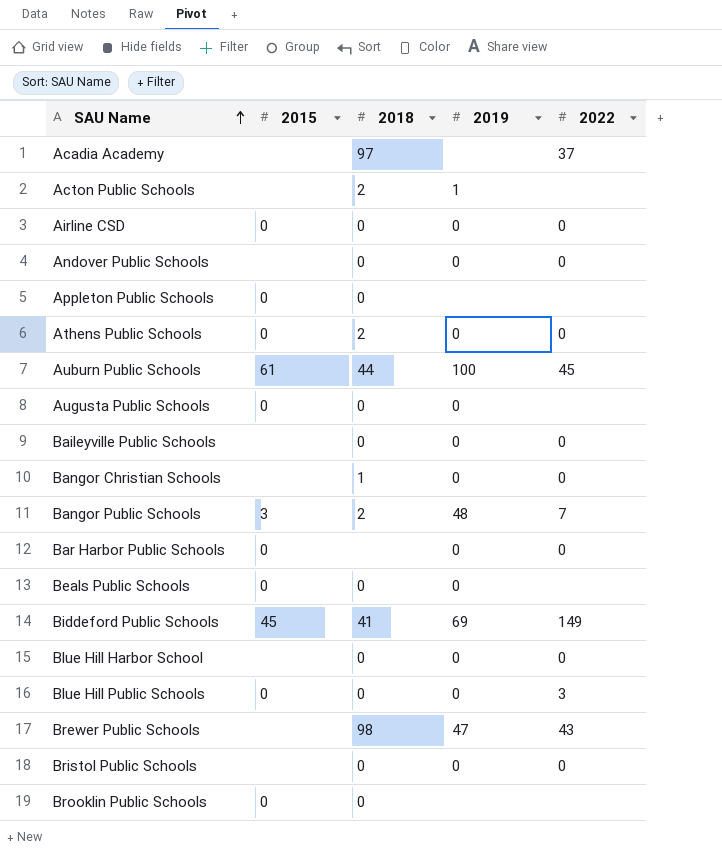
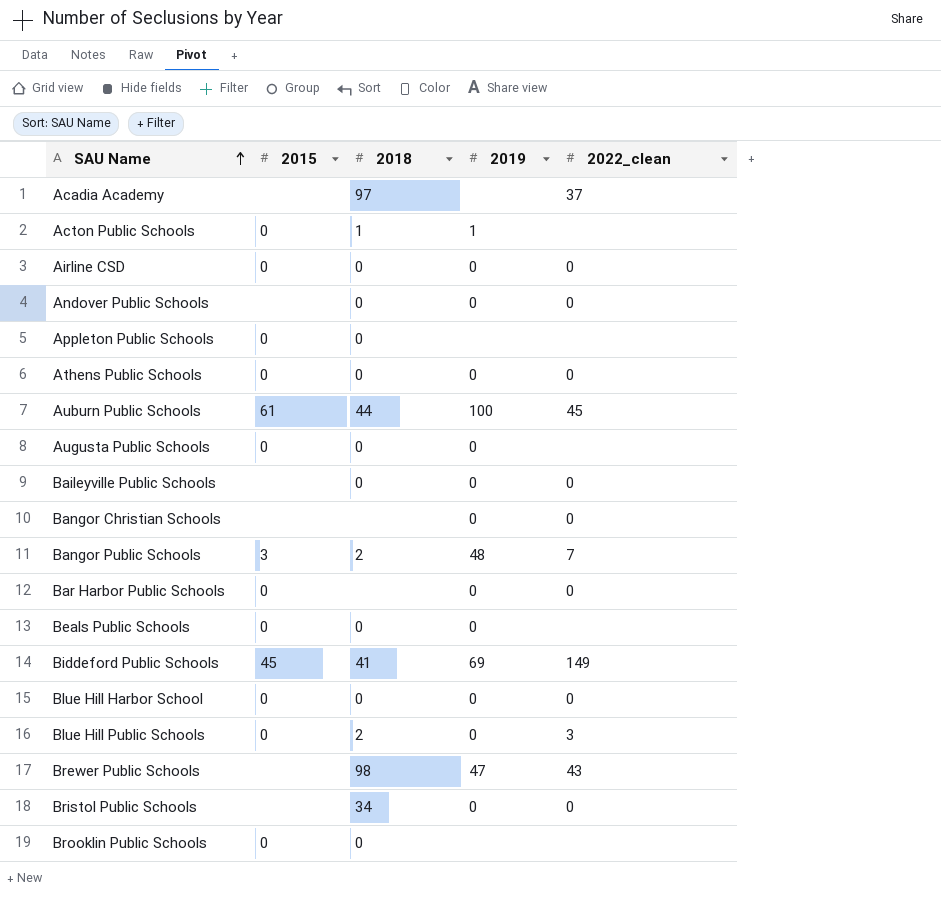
column name: 2022 -> 2022_clean
Acton Public Schools | 2015: none -> 0
Acton Public Schools | 2018: 2 -> 1
Athens Public Schools | 2018: 2 -> 0
Bangor Christian Schools | 2018: 1 -> none
Blue Hill Harbor School | 2015: none -> 0
Blue Hill Public Schools | 2018: 0 -> 2
Bristol Public Schools | 2018: 0 -> 34

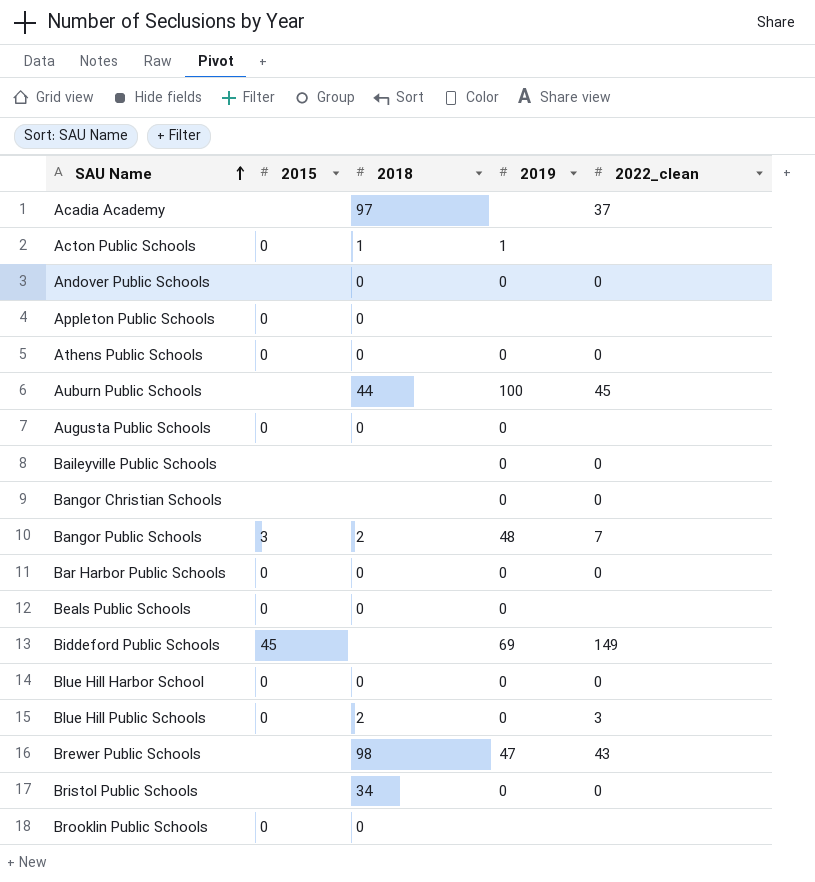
row Airline CSD: 0 | 0 | 0 | 0 -> none
Auburn Public Schools | 2015: 61 -> none
Baileyville Public Schools | 2018: 0 -> none
Bar Harbor Public Schools | 2018: none -> 0
Biddeford Public Schools | 2018: 41 -> none

